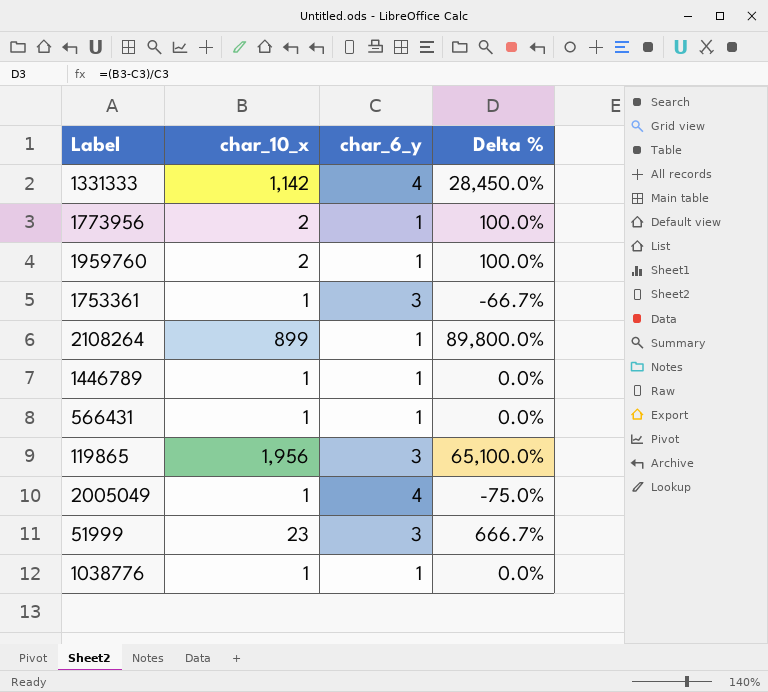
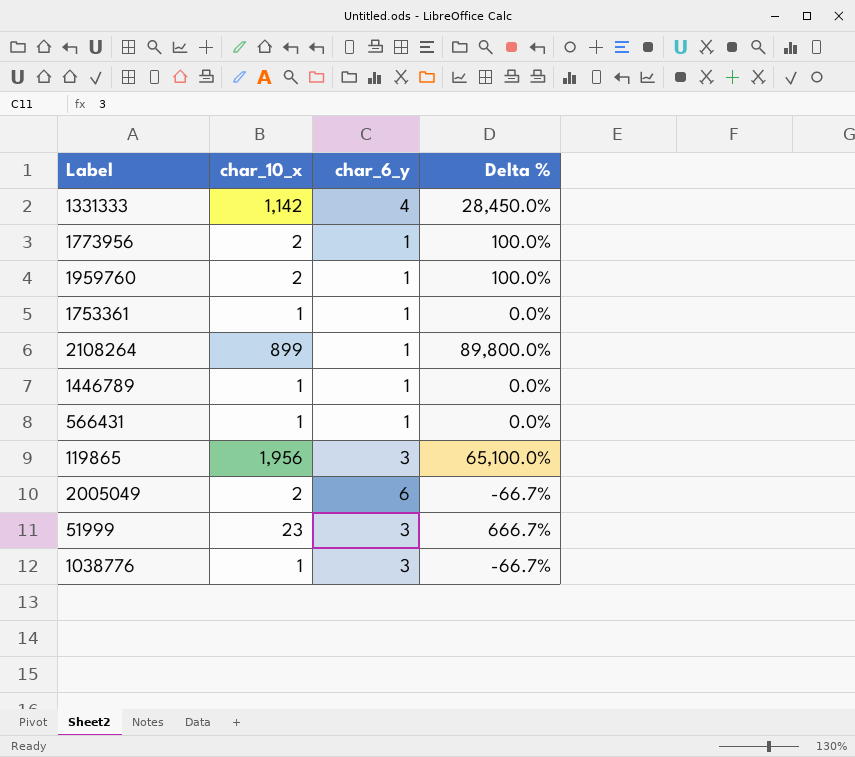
1753361 | char_6_y: 3 -> 1
1753361 | Delta %: -66.7% -> 0.0%
2005049 | char_10_x: 1 -> 2
2005049 | char_6_y: 4 -> 6
2005049 | Delta %: -75.0% -> -66.7%
1038776 | char_6_y: 1 -> 3
1038776 | Delta %: 0.0% -> -66.7%

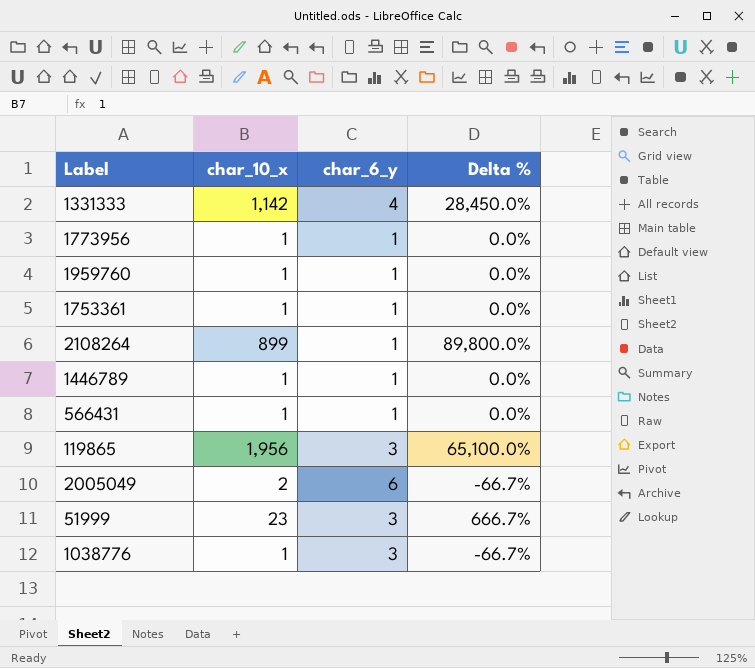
1773956 | char_10_x: 2 -> 1
1773956 | Delta %: 100.0% -> 0.0%
1959760 | char_10_x: 2 -> 1
1959760 | Delta %: 100.0% -> 0.0%

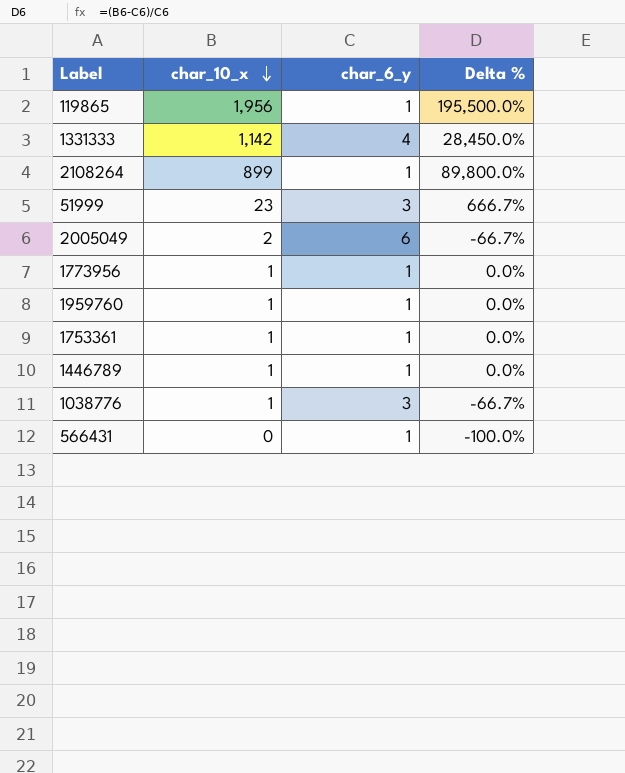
row order: none -> char_10_x descending
119865 | char_6_y: 3 -> 1
119865 | Delta %: 65,100.0% -> 195,500.0%
566431 | char_10_x: 1 -> 0
566431 | Delta %: 0.0% -> -100.0%

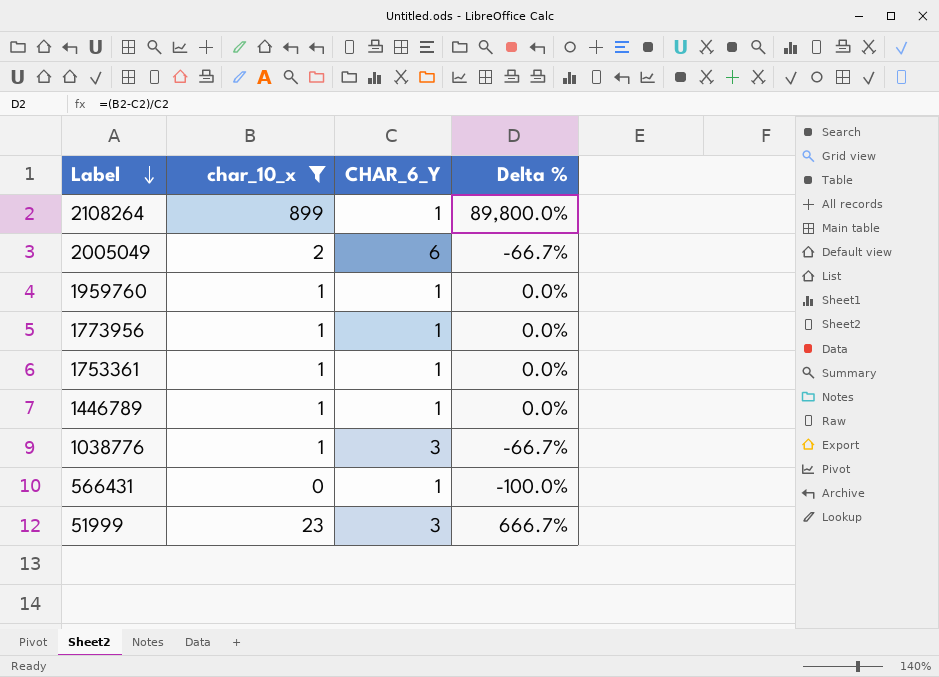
filter: none -> char_10_x <= 899
row order: char_10_x descending -> Label descending
column name: char_6_y -> CHAR_6_Y

